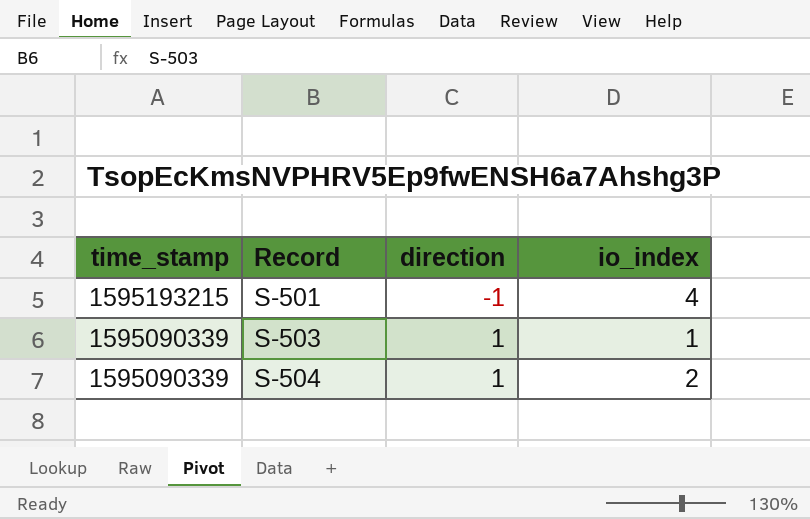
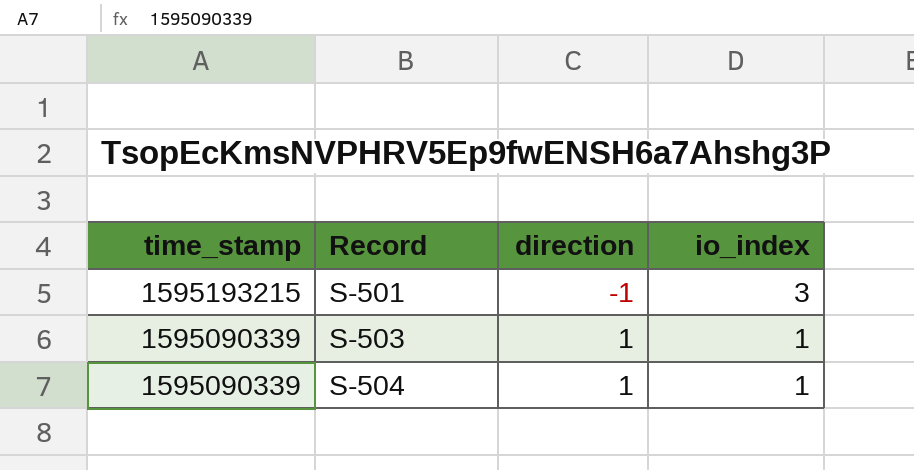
S-501 | io_index: 4 -> 3
S-504 | io_index: 2 -> 1

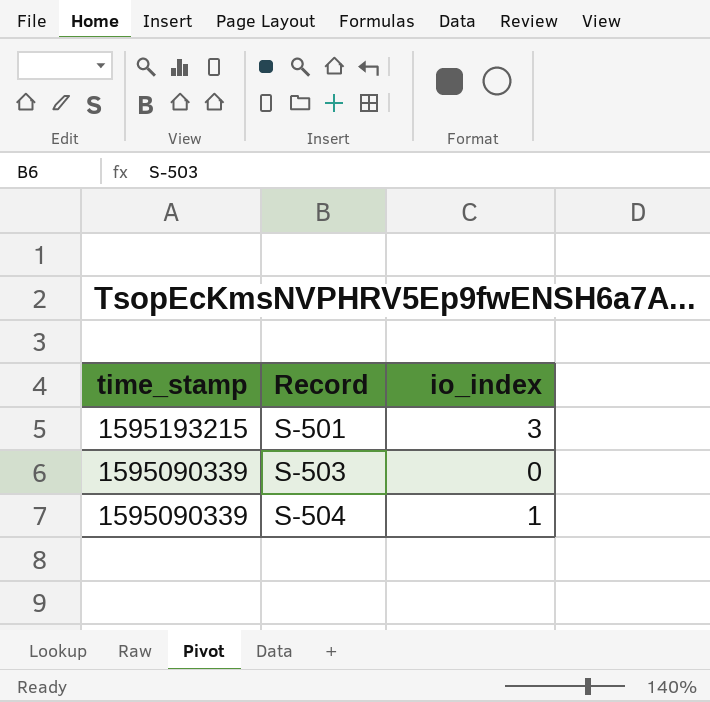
column direction | position: 3 -> none
S-503 | io_index: 1 -> 0

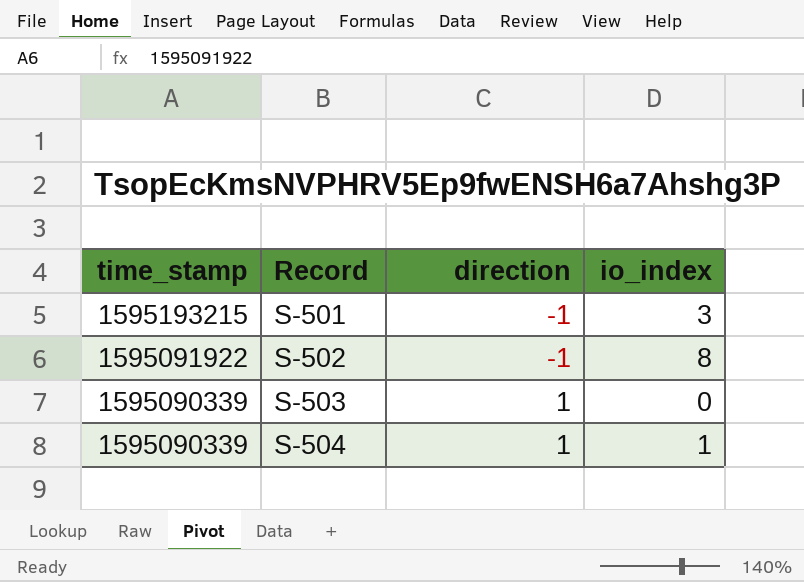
column direction | position: none -> 3
row S-502: none -> 1595091922 | -1 | 8

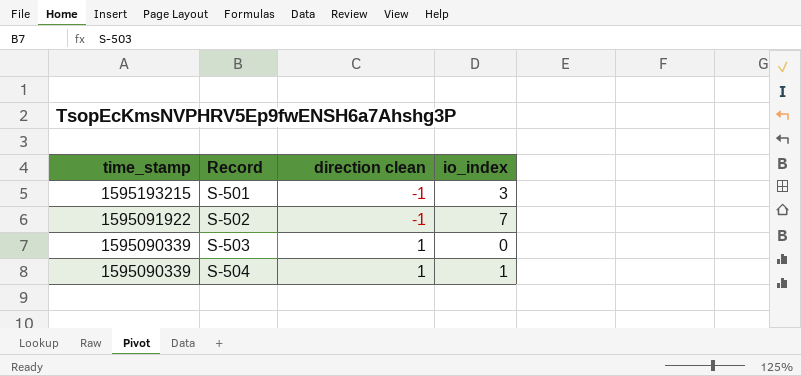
column name: direction -> direction clean
S-502 | io_index: 8 -> 7

